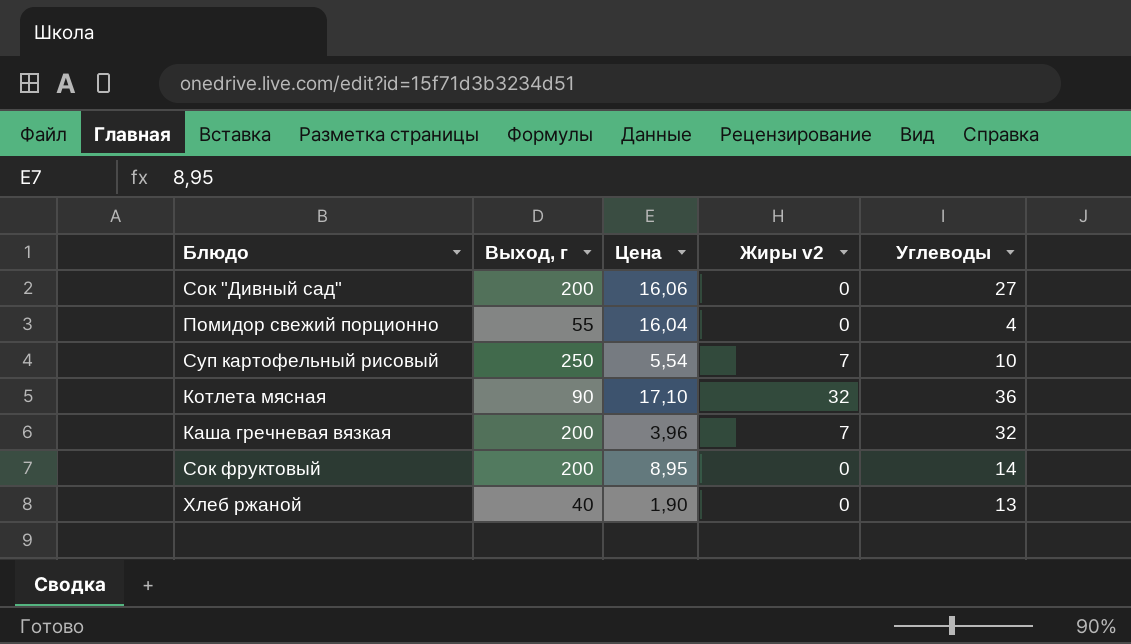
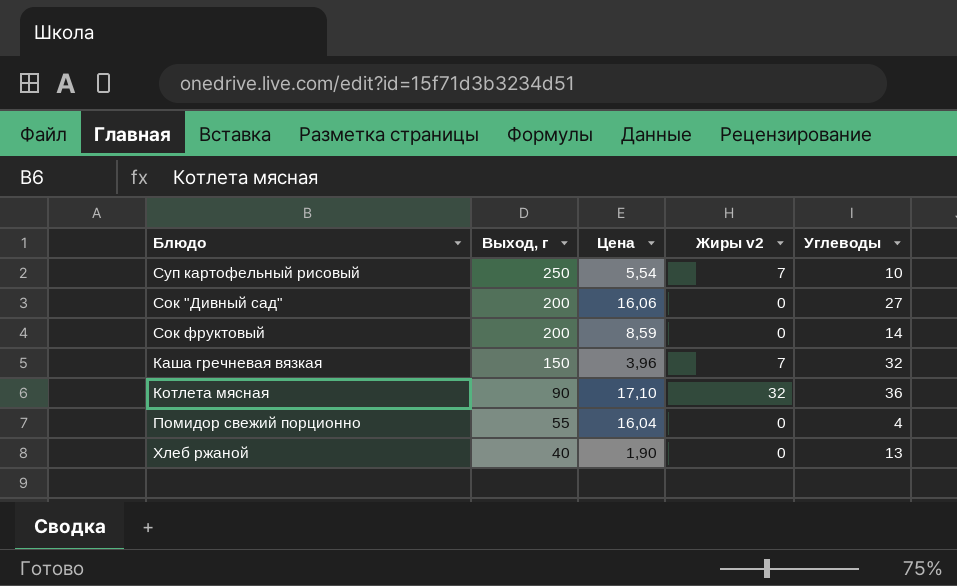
row order: none -> Выход, г descending
Сок фруктовый | Цена: 8,95 -> 8,59
Каша гречневая вязкая | Выход, г: 200 -> 150

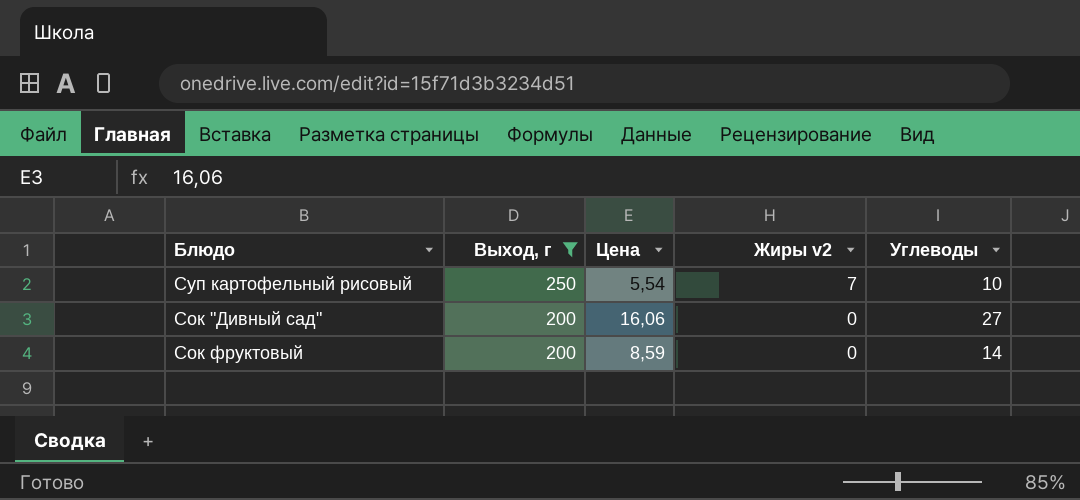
filter: none -> Выход, г >= 200

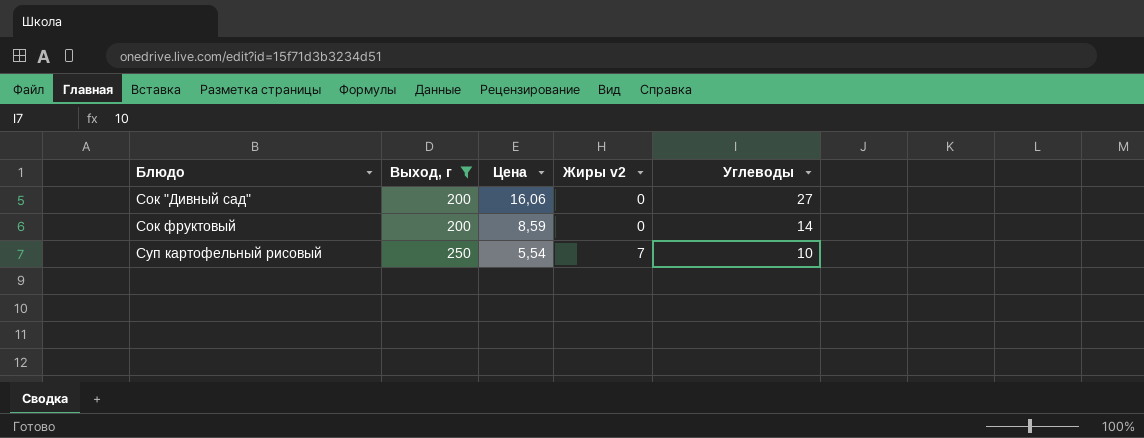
row order: Выход, г descending -> Блюдо ascending

